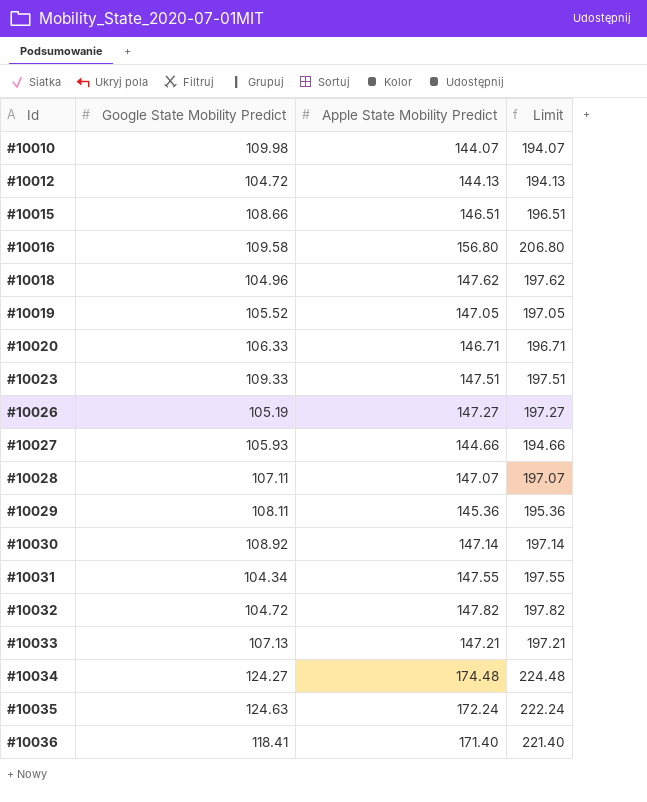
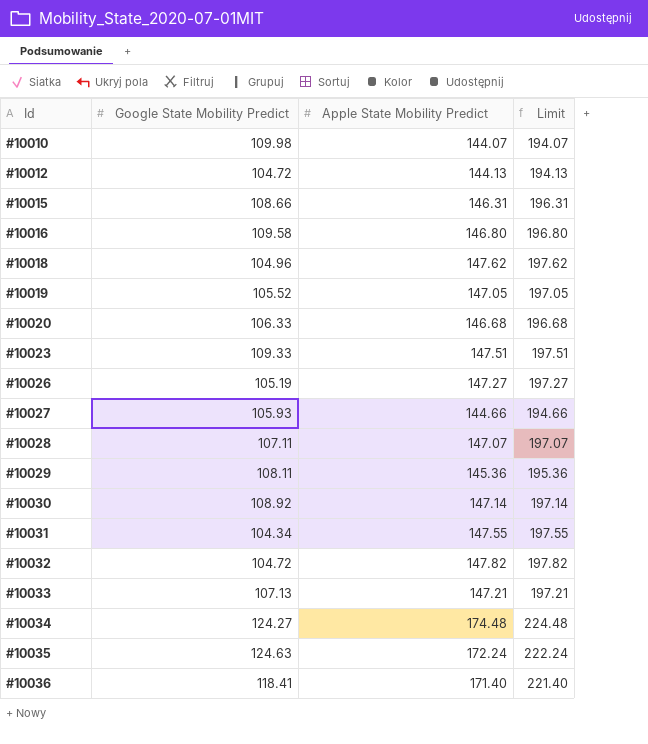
#10015 | Apple State Mobility Predict: 146.51 -> 146.31
#10015 | Limit: 196.51 -> 196.31
#10016 | Apple State Mobility Predict: 156.80 -> 146.80
#10016 | Limit: 206.80 -> 196.80
#10020 | Apple State Mobility Predict: 146.71 -> 146.68
#10020 | Limit: 196.71 -> 196.68

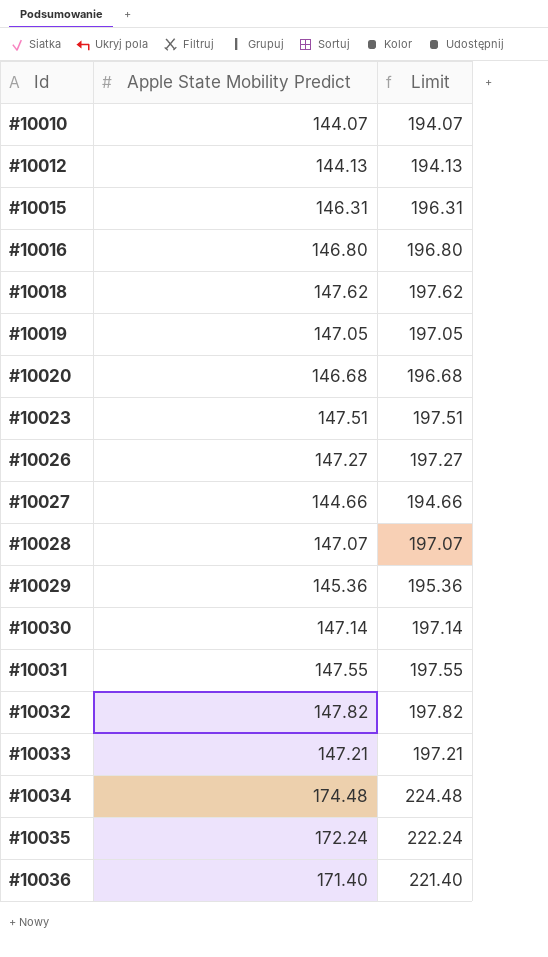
column Google State Mobility Predict | position: 2 -> none

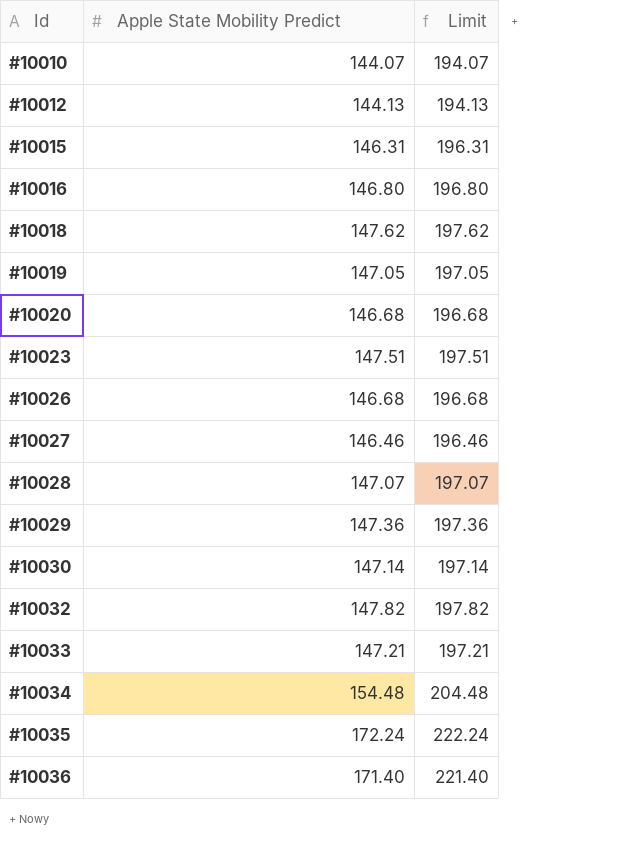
row #10031: 147.55 | 197.55 -> none
#10026 | Apple State Mobility Predict: 147.27 -> 146.68
#10026 | Limit: 197.27 -> 196.68
#10027 | Apple State Mobility Predict: 144.66 -> 146.46
#10027 | Limit: 194.66 -> 196.46
#10029 | Apple State Mobility Predict: 145.36 -> 147.36
#10029 | Limit: 195.36 -> 197.36
#10034 | Apple State Mobility Predict: 174.48 -> 154.48
#10034 | Limit: 224.48 -> 204.48

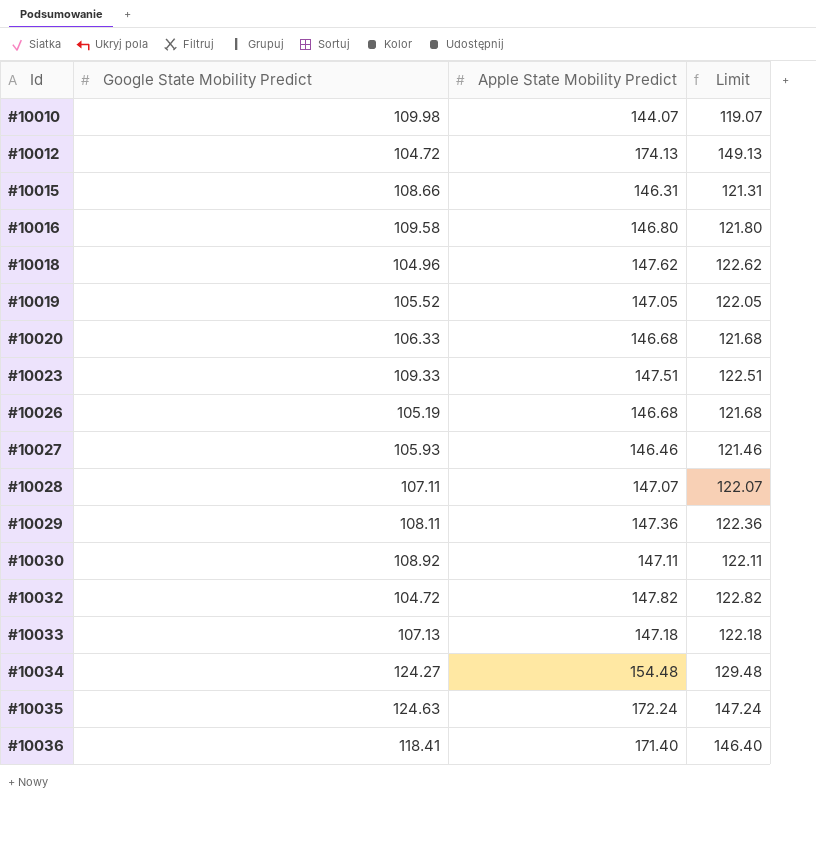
column Google State Mobility Predict | position: none -> 2
column Limit | formula: [Apple State Mobility Predict] + 50 -> [Apple State Mobility Predict] - 25
#10012 | Apple State Mobility Predict: 144.13 -> 174.13
#10030 | Apple State Mobility Predict: 147.14 -> 147.11
#10033 | Apple State Mobility Predict: 147.21 -> 147.18

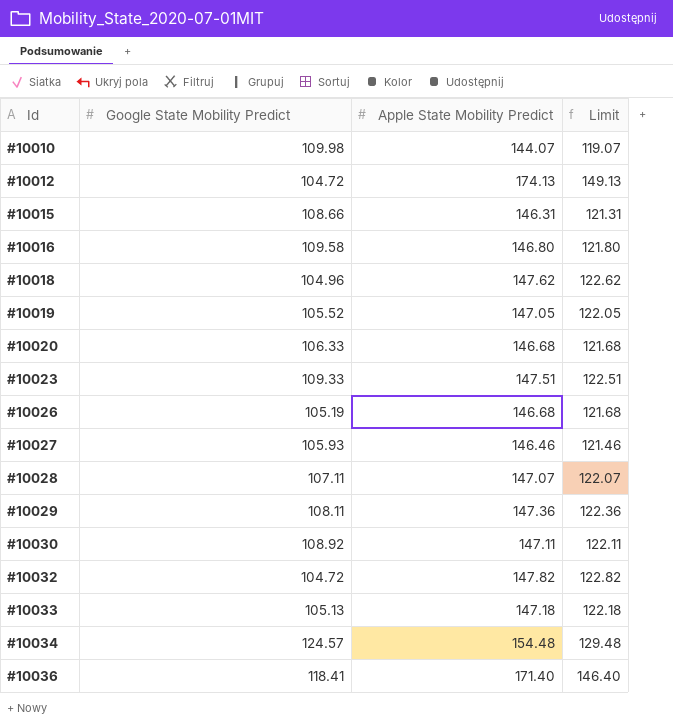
row #10035: 124.63 | 172.24 | 147.24 -> none
#10033 | Google State Mobility Predict: 107.13 -> 105.13
#10034 | Google State Mobility Predict: 124.27 -> 124.57

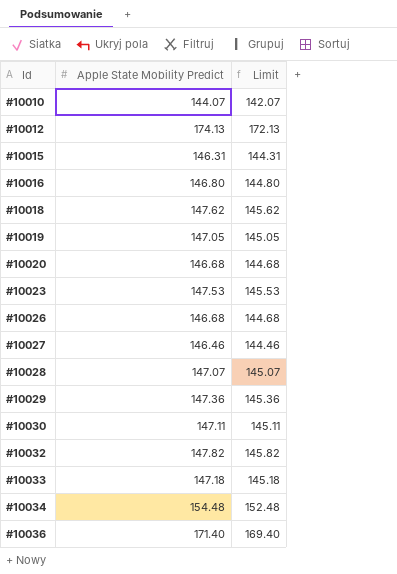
column Google State Mobility Predict | position: 2 -> none
column Limit | formula: [Apple State Mobility Predict] - 25 -> [Apple State Mobility Predict] - 2
#10023 | Apple State Mobility Predict: 147.51 -> 147.53

